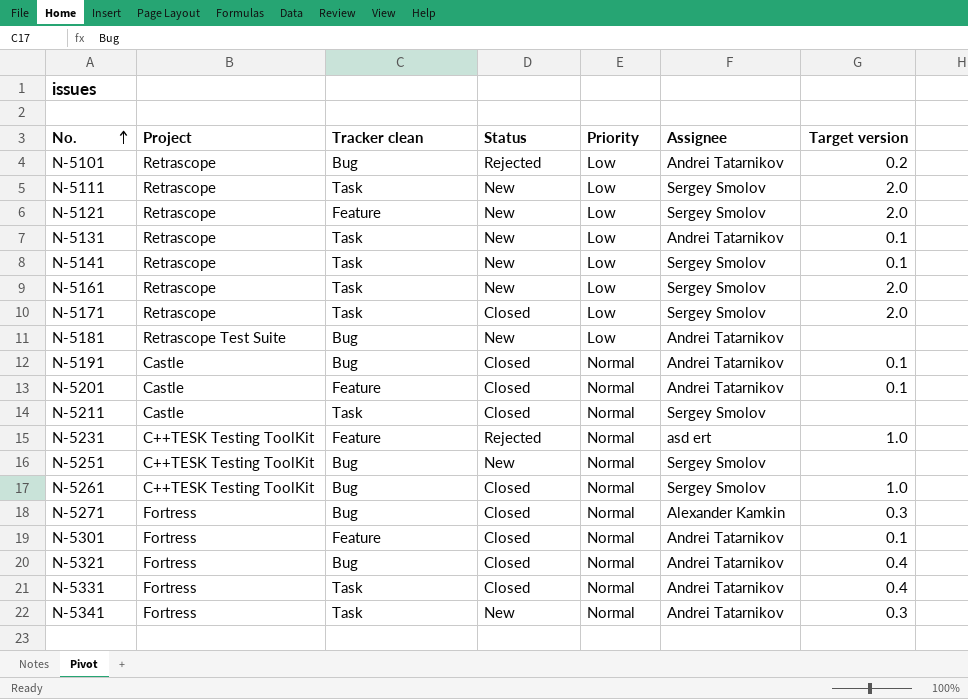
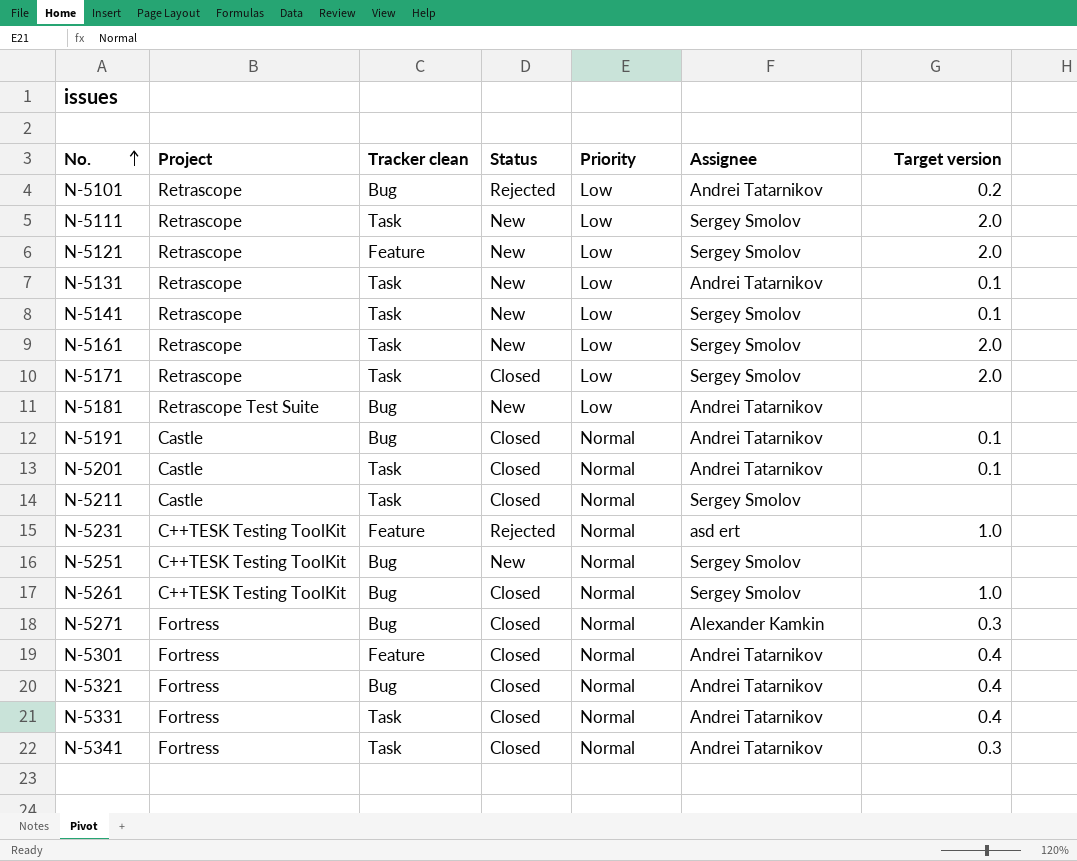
N-5201 | Tracker clean: Feature -> Task
N-5301 | Target version: 0.1 -> 0.4
N-5341 | Status: New -> Closed

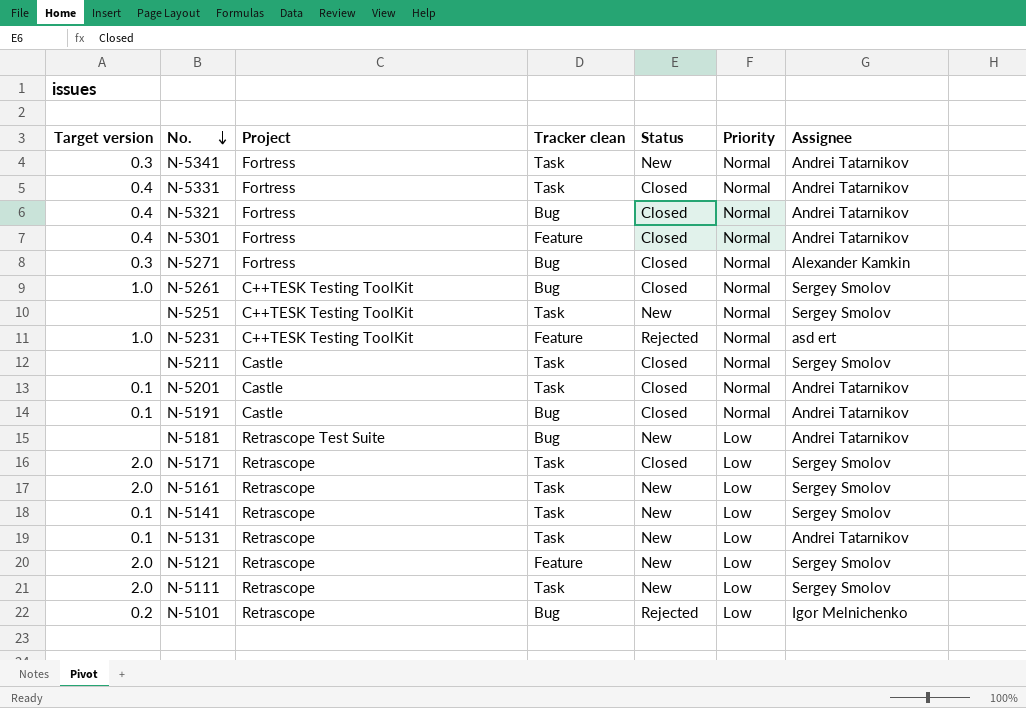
row order: No. ascending -> No. descending
column Target version | position: 7 -> 1
N-5341 | Status: Closed -> New
N-5251 | Tracker clean: Bug -> Task
N-5101 | Assignee: Andrei Tatarnikov -> Igor Melnichenko

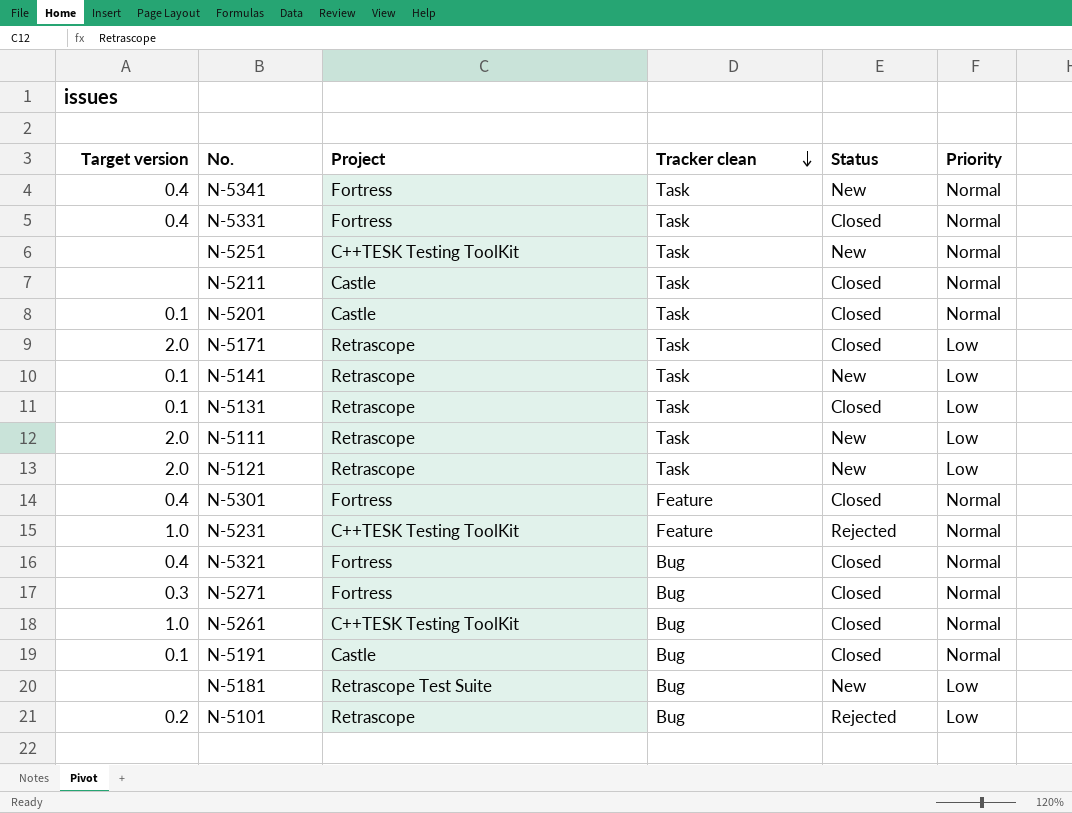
row order: No. descending -> Tracker clean descending
column Assignee | position: 7 -> none
row N-5161: 2.0 | Retrascope | Task | New | Low | Sergey Smolov -> none
N-5341 | Target version: 0.3 -> 0.4
N-5131 | Status: New -> Closed
N-5121 | Tracker clean: Feature -> Task

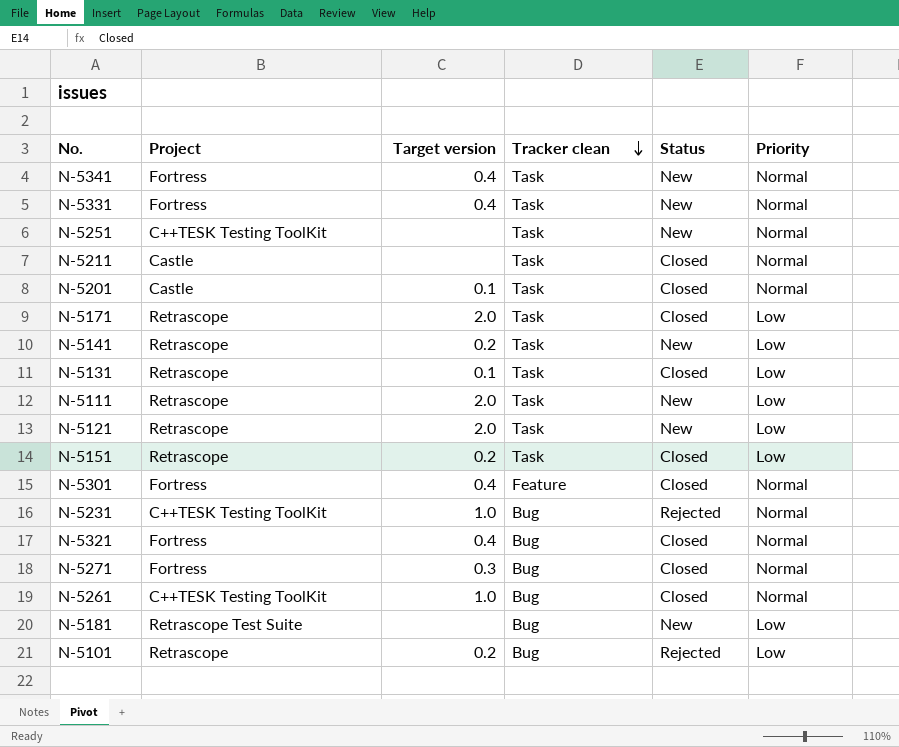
column Target version | position: 1 -> 3
row N-5191: 0.1 | Castle | Bug | Closed | Normal -> none
N-5331 | Status: Closed -> New
N-5141 | Target version: 0.1 -> 0.2
row N-5151: none -> Retrascope | 0.2 | Task | Closed | Low
N-5231 | Tracker clean: Feature -> Bug

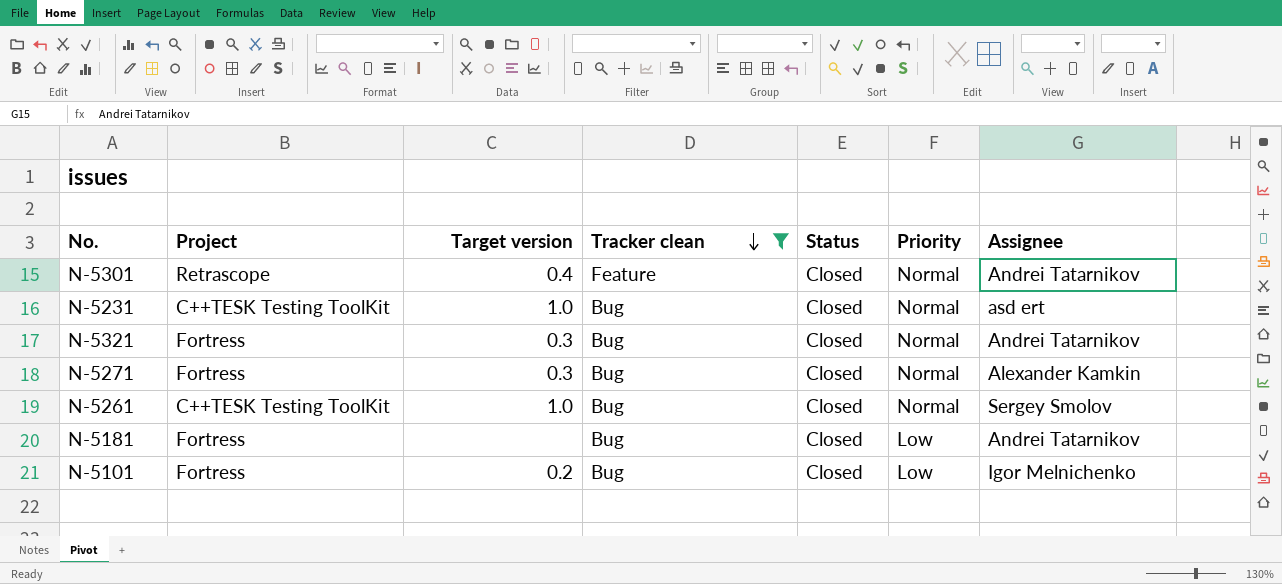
filter: none -> Tracker clean != Task
column Assignee | position: none -> 7
N-5301 | Project: Fortress -> Retrascope
N-5231 | Status: Rejected -> Closed
N-5321 | Target version: 0.4 -> 0.3
N-5181 | Project: Retrascope Test Suite -> Fortress
N-5181 | Status: New -> Closed
N-5101 | Project: Retrascope -> Fortress
N-5101 | Status: Rejected -> Closed

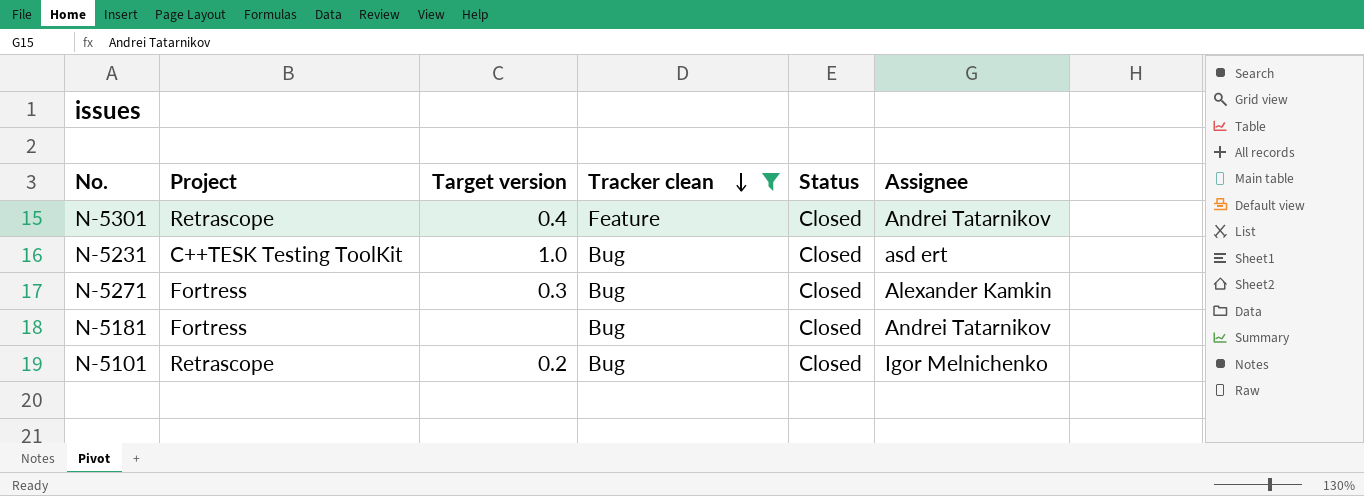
column Priority | position: 6 -> none
row N-5321: Fortress | 0.3 | Bug | Closed | Normal | Andrei Tatarnikov -> none
row N-5261: C++TESK Testing ToolKit | 1.0 | Bug | Closed | Normal | Sergey Smolov -> none
N-5101 | Project: Fortress -> Retrascope

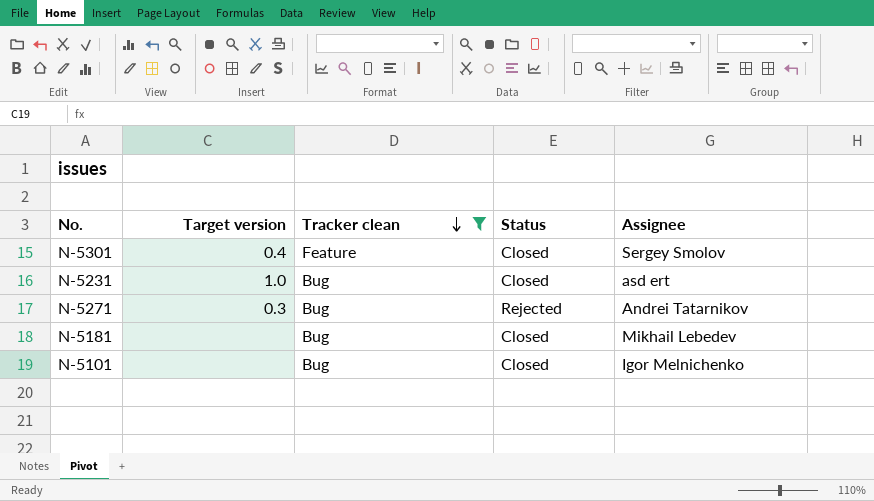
column Project | position: 2 -> none
N-5301 | Assignee: Andrei Tatarnikov -> Sergey Smolov
N-5271 | Status: Closed -> Rejected
N-5271 | Assignee: Alexander Kamkin -> Andrei Tatarnikov
N-5181 | Assignee: Andrei Tatarnikov -> Mikhail Lebedev
N-5101 | Target version: 0.2 -> none

